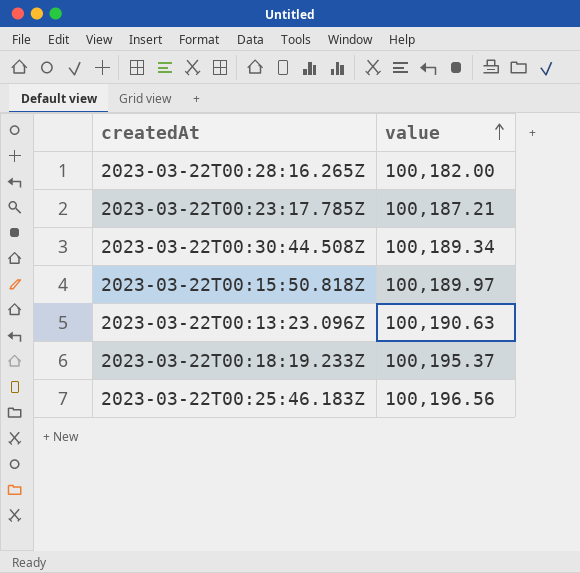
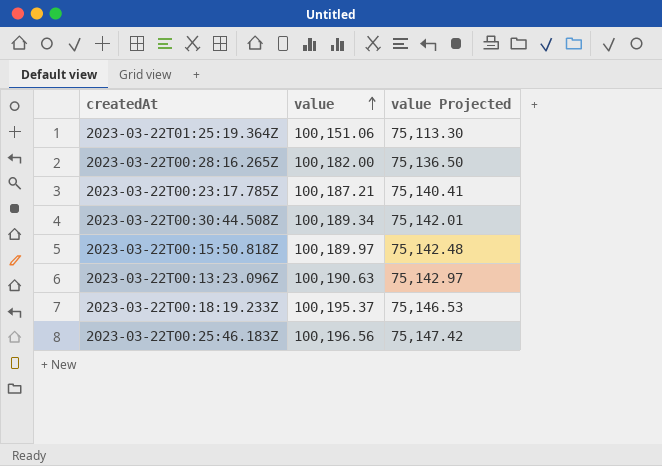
column value Projected | formula: none -> [value] * 0.75
row 2023-03-22T01:25:19.364Z: none -> 100,151.06 | 75,113.30

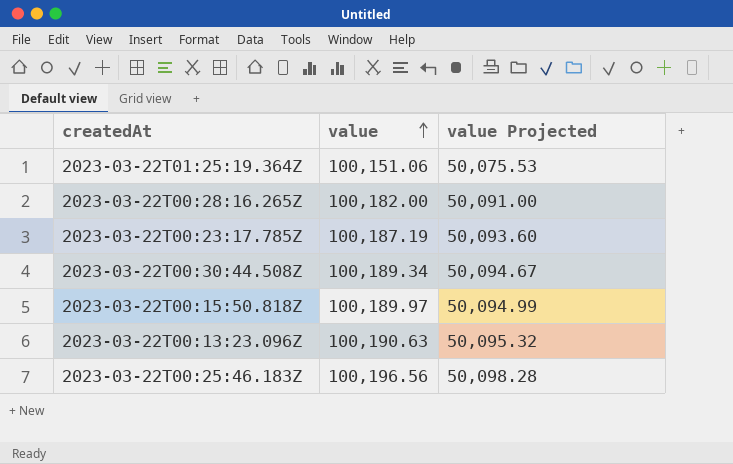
column value Projected | formula: [value] * 0.75 -> [value] * 0.5
row 2023-03-22T00:18:19.233Z: 100,195.37 | 75,146.53 -> none
2023-03-22T00:23:17.785Z | value: 100,187.21 -> 100,187.19

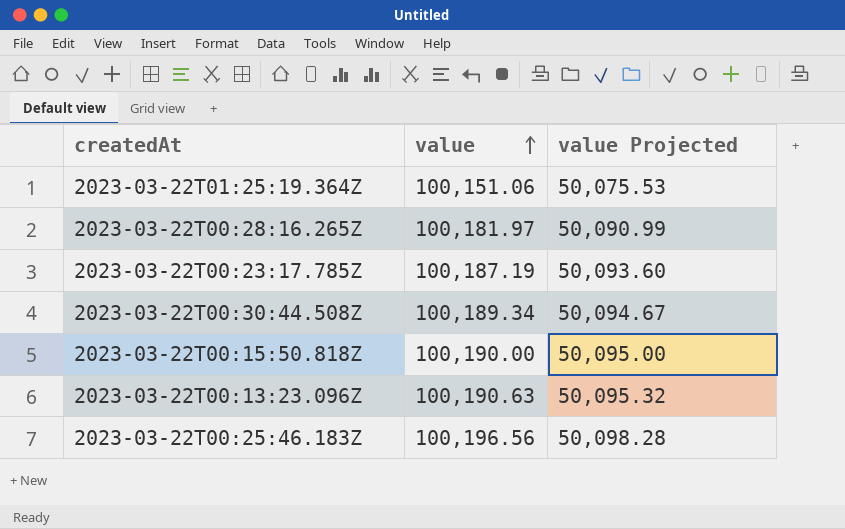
2023-03-22T00:28:16.265Z | value: 100,182.00 -> 100,181.97
2023-03-22T00:28:16.265Z | value Projected: 50,091.00 -> 50,090.99
2023-03-22T00:15:50.818Z | value: 100,189.97 -> 100,190.00
2023-03-22T00:15:50.818Z | value Projected: 50,094.99 -> 50,095.00

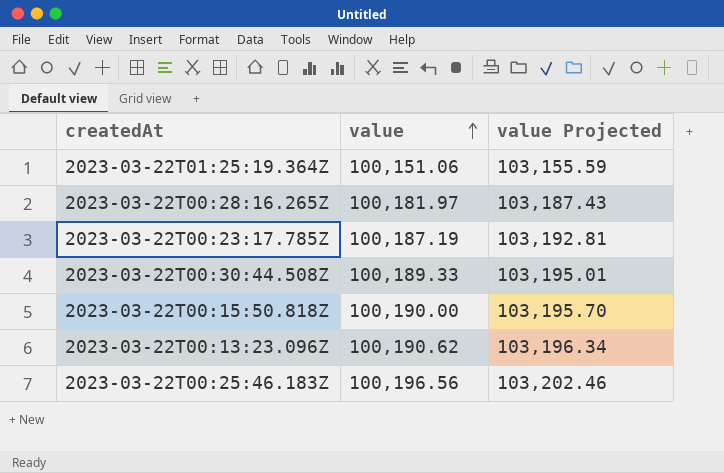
column value Projected | formula: [value] * 0.5 -> [value] * 1.03
2023-03-22T00:30:44.508Z | value: 100,189.34 -> 100,189.33
2023-03-22T00:13:23.096Z | value: 100,190.63 -> 100,190.62

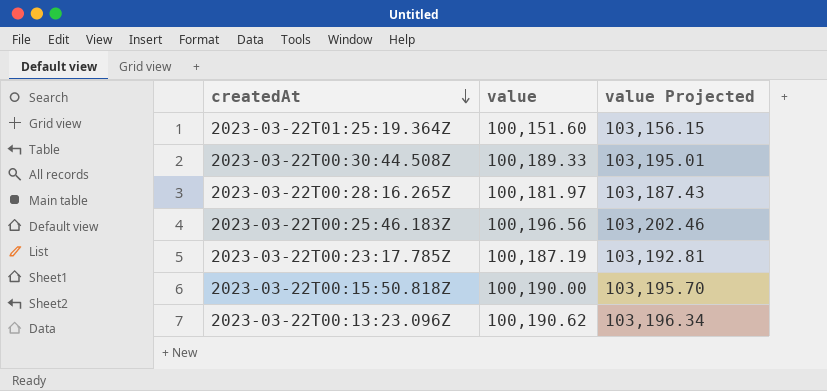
row order: value ascending -> createdAt descending
2023-03-22T01:25:19.364Z | value: 100,151.06 -> 100,151.60
2023-03-22T01:25:19.364Z | value Projected: 103,155.59 -> 103,156.15

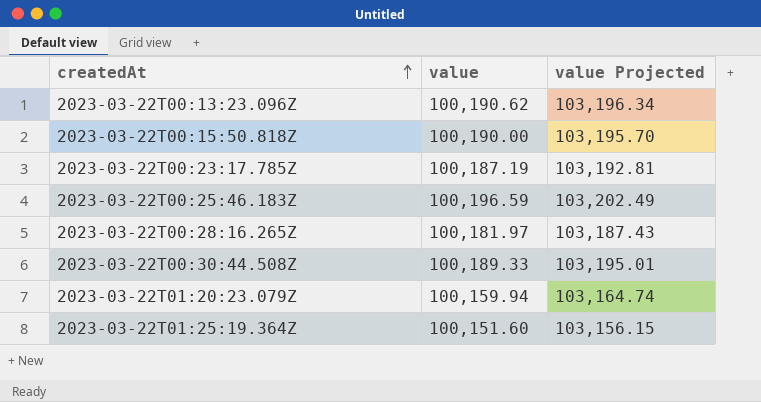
row order: createdAt descending -> createdAt ascending
2023-03-22T00:25:46.183Z | value: 100,196.56 -> 100,196.59
2023-03-22T00:25:46.183Z | value Projected: 103,202.46 -> 103,202.49
row 2023-03-22T01:20:23.079Z: none -> 100,159.94 | 103,164.74

